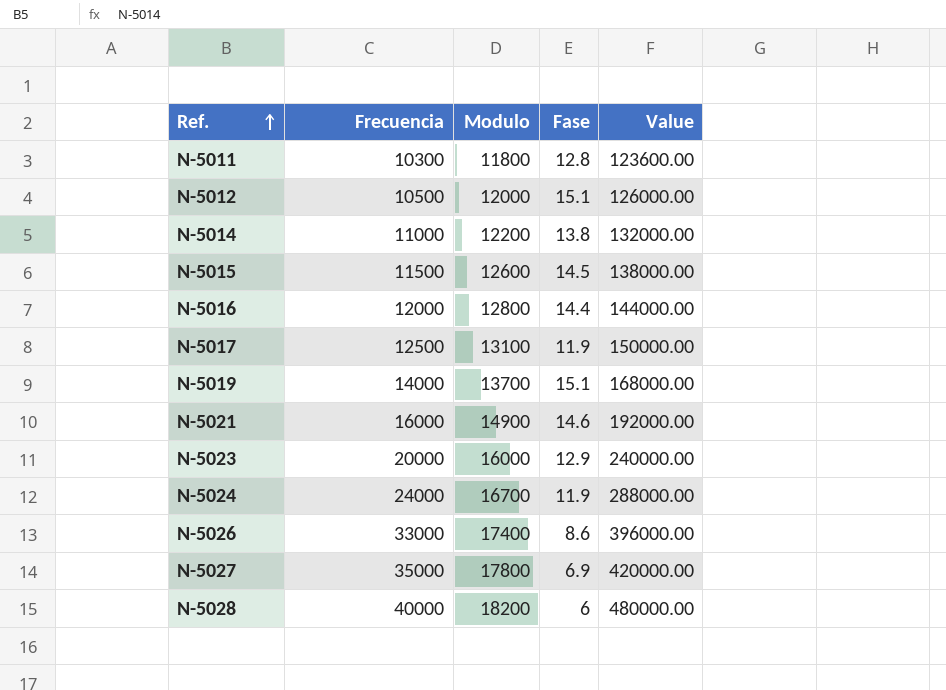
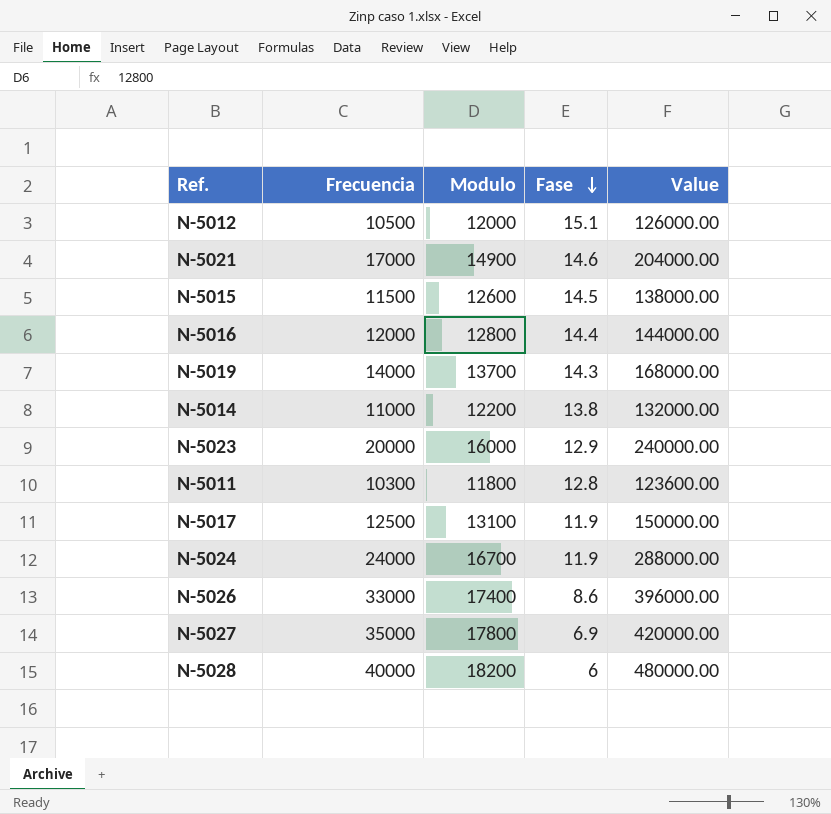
row order: Ref. ascending -> Fase descending
N-5021 | Frecuencia: 16000 -> 17000
N-5021 | Value: 192000.00 -> 204000.00
N-5019 | Fase: 15.1 -> 14.3

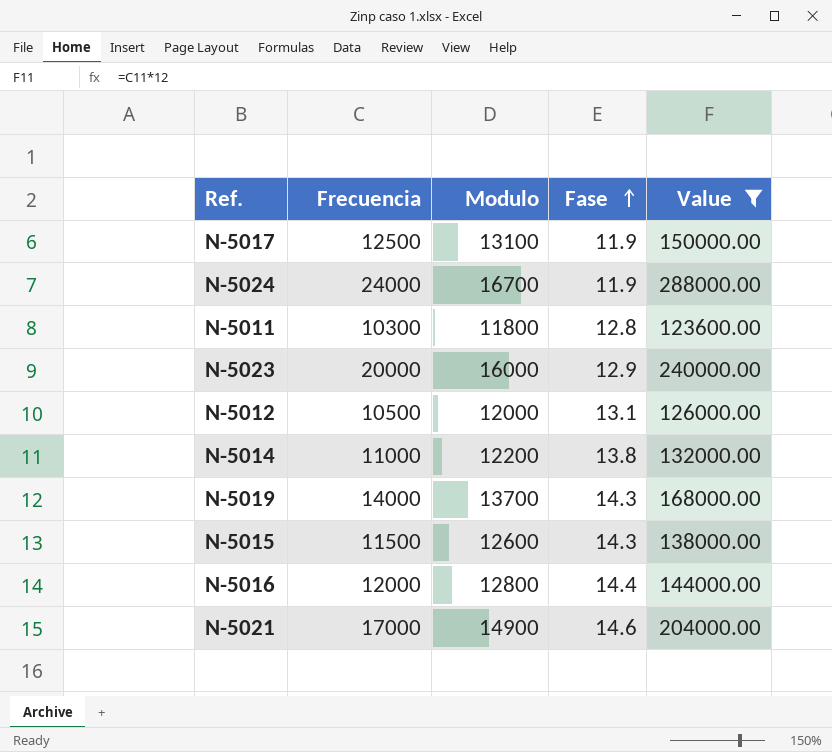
filter: none -> Value <= 288000.00
row order: Fase descending -> Fase ascending
N-5012 | Fase: 15.1 -> 13.1
N-5015 | Fase: 14.5 -> 14.3

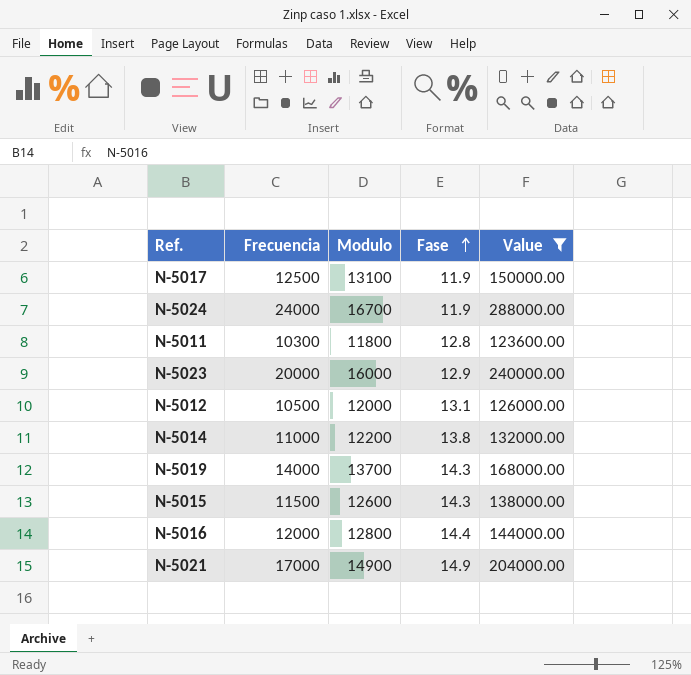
N-5021 | Fase: 14.6 -> 14.9

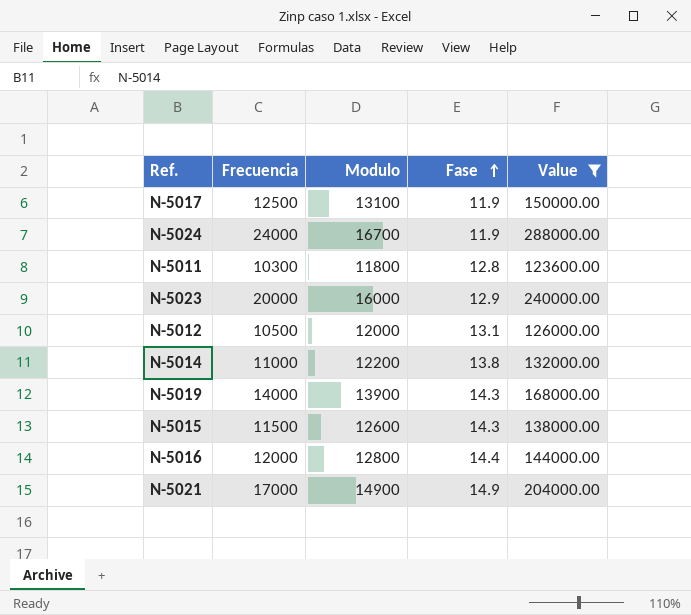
N-5019 | Modulo: 13700 -> 13900

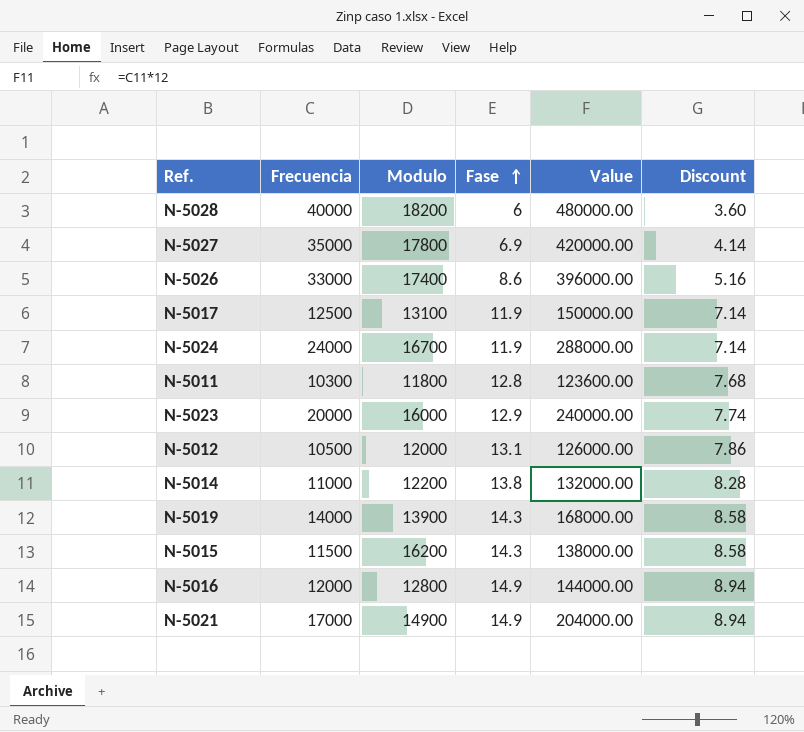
filter: Value <= 288000.00 -> none
column Discount | formula: none -> [Fase] * 0.6
N-5015 | Modulo: 12600 -> 16200
N-5016 | Fase: 14.4 -> 14.9

